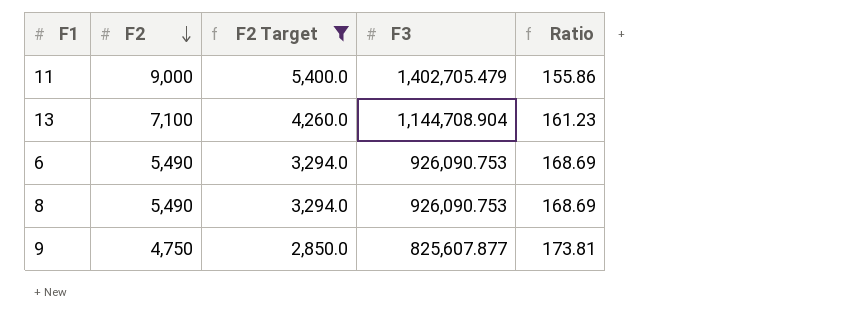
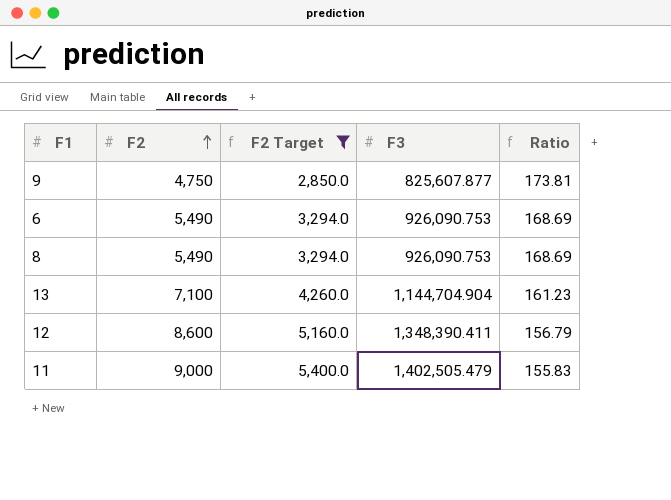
row order: F2 descending -> F2 ascending
13 | F3: 1,144,708.904 -> 1,144,704.904
row 12: none -> 8,600 | 5,160.0 | 1,348,390.411 | 156.79
11 | F3: 1,402,705.479 -> 1,402,505.479
11 | Ratio: 155.86 -> 155.83

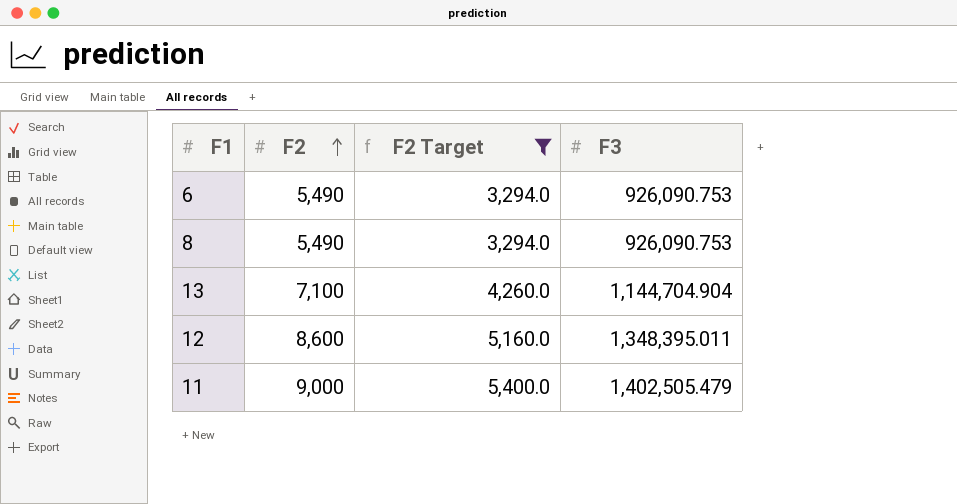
column Ratio | formula: [F3] / [F2] -> none
row 9: 4,750 | 2,850.0 | 825,607.877 | 173.81 -> none
12 | F3: 1,348,390.411 -> 1,348,395.011

